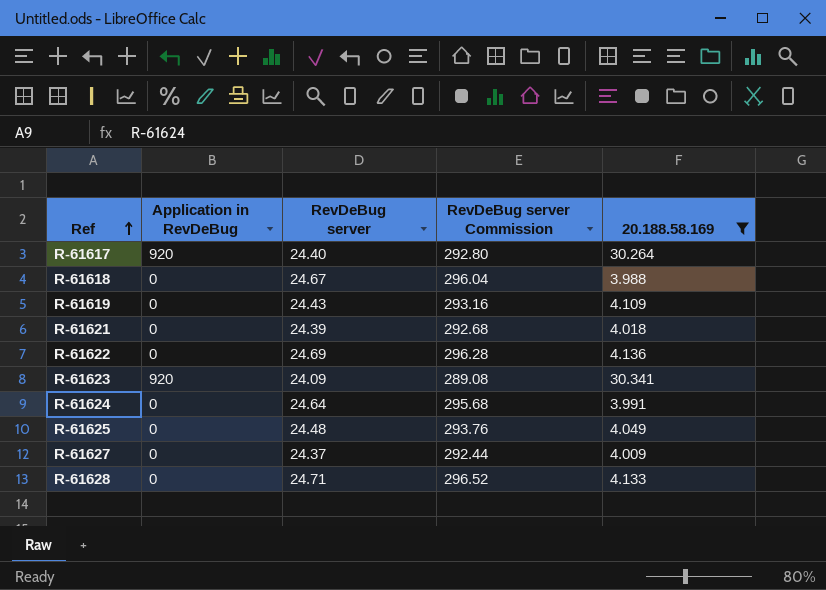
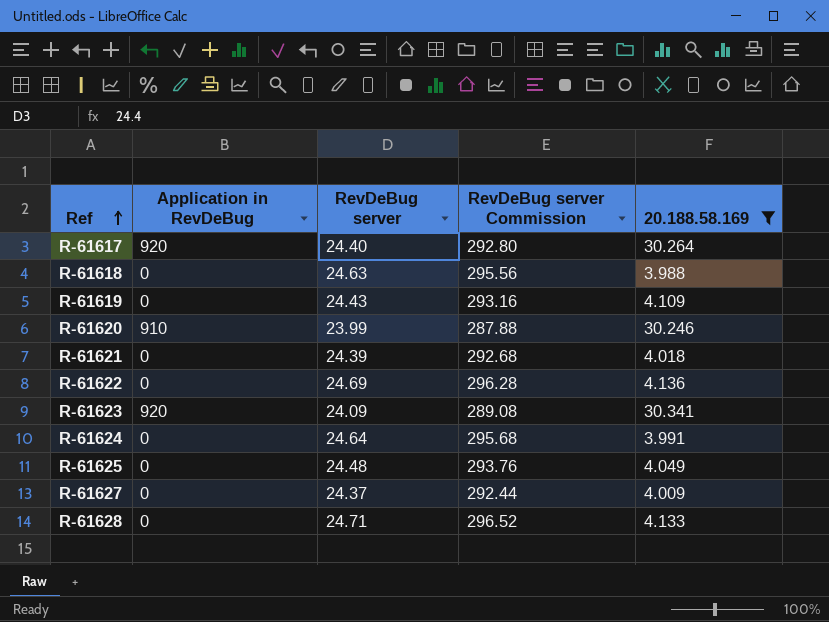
R-61618 | RevDeBug server: 24.67 -> 24.63
R-61618 | RevDeBug server Commission: 296.04 -> 295.56
row R-61620: none -> 910 | 23.99 | 287.88 | 30.246

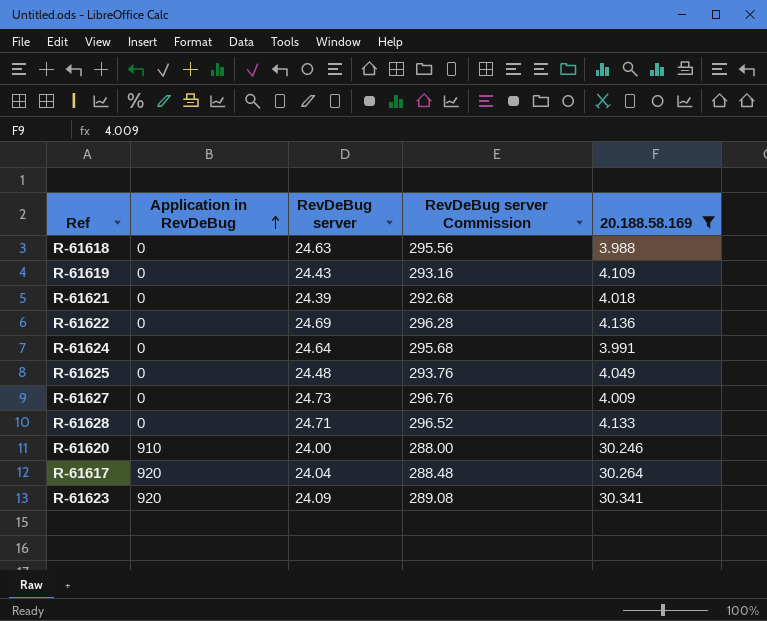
row order: Ref ascending -> Application in RevDeBug ascending
R-61627 | RevDeBug server: 24.37 -> 24.73
R-61627 | RevDeBug server Commission: 292.44 -> 296.76
R-61620 | RevDeBug server: 23.99 -> 24.00
R-61620 | RevDeBug server Commission: 287.88 -> 288.00
R-61617 | RevDeBug server: 24.40 -> 24.04
R-61617 | RevDeBug server Commission: 292.80 -> 288.48

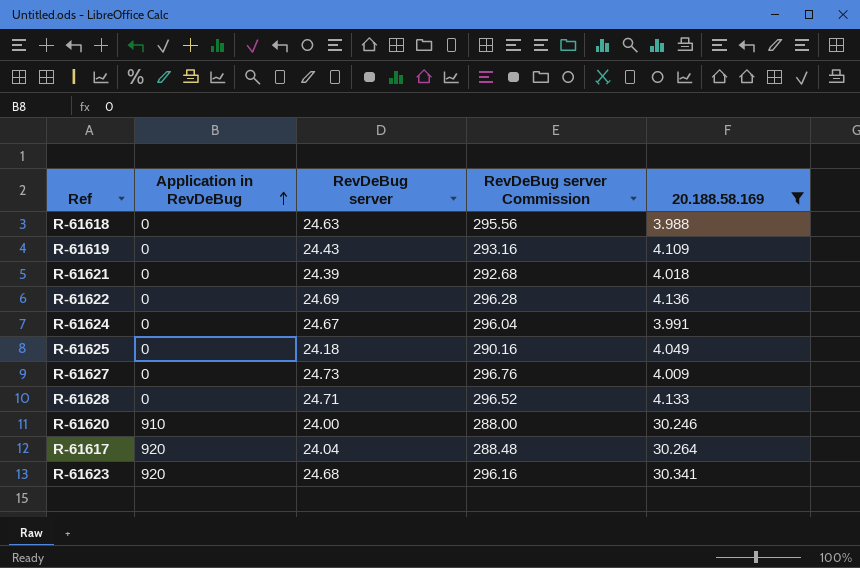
R-61624 | RevDeBug server: 24.64 -> 24.67
R-61624 | RevDeBug server Commission: 295.68 -> 296.04
R-61625 | RevDeBug server: 24.48 -> 24.18
R-61625 | RevDeBug server Commission: 293.76 -> 290.16
R-61623 | RevDeBug server: 24.09 -> 24.68
R-61623 | RevDeBug server Commission: 289.08 -> 296.16

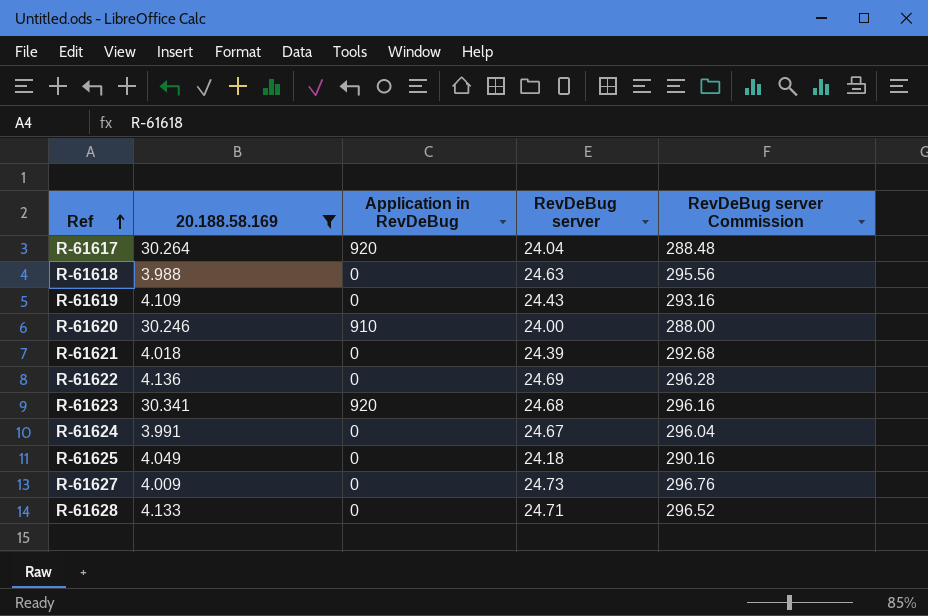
row order: Application in RevDeBug ascending -> Ref ascending
column 20.188.58.169 | position: 5 -> 2

